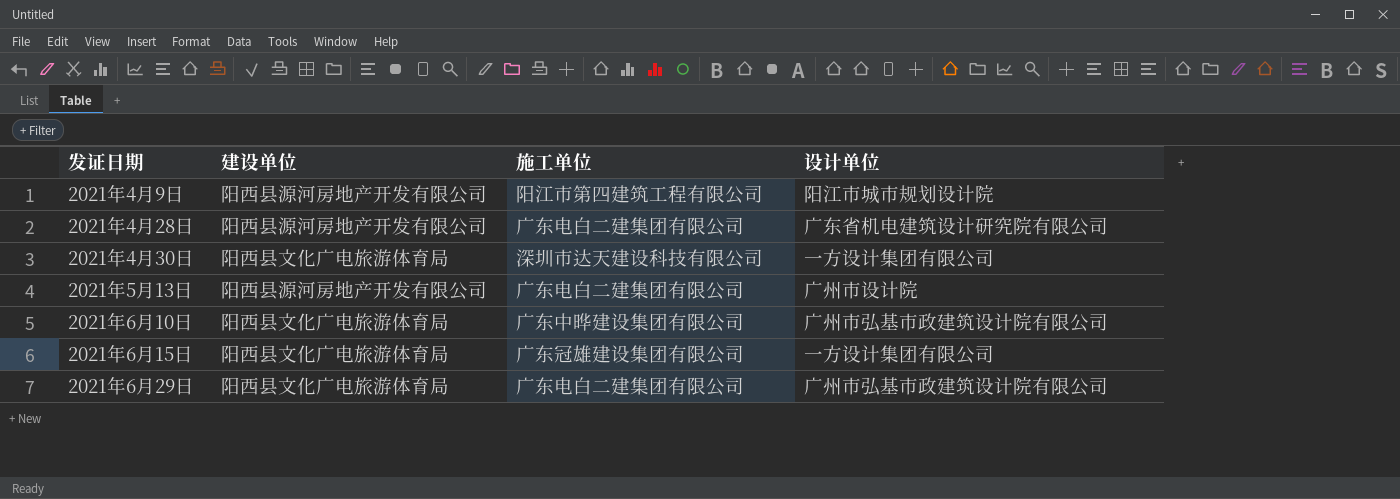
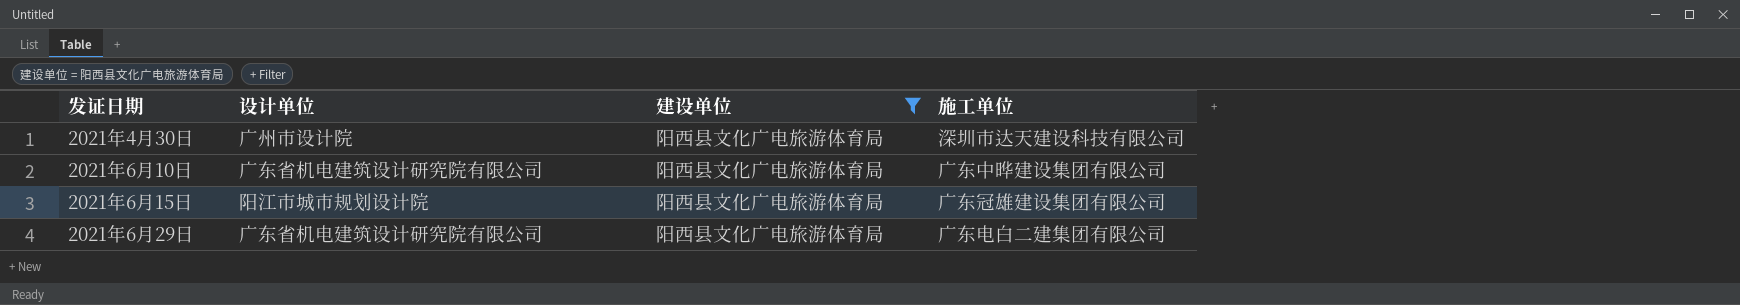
filter: none -> 建设单位 = 阳西县文化广电旅游体育局
column 设计单位 | position: 4 -> 2
2021年4月30日 | 设计单位: 一方设计集团有限公司 -> 广州市设计院
2021年6月10日 | 设计单位: 广州市弘基市政建筑设计院有限公司 -> 广东省机电建筑设计研究院有限公司
2021年6月15日 | 设计单位: 一方设计集团有限公司 -> 阳江市城市规划设计院
2021年6月29日 | 设计单位: 广州市弘基市政建筑设计院有限公司 -> 广东省机电建筑设计研究院有限公司

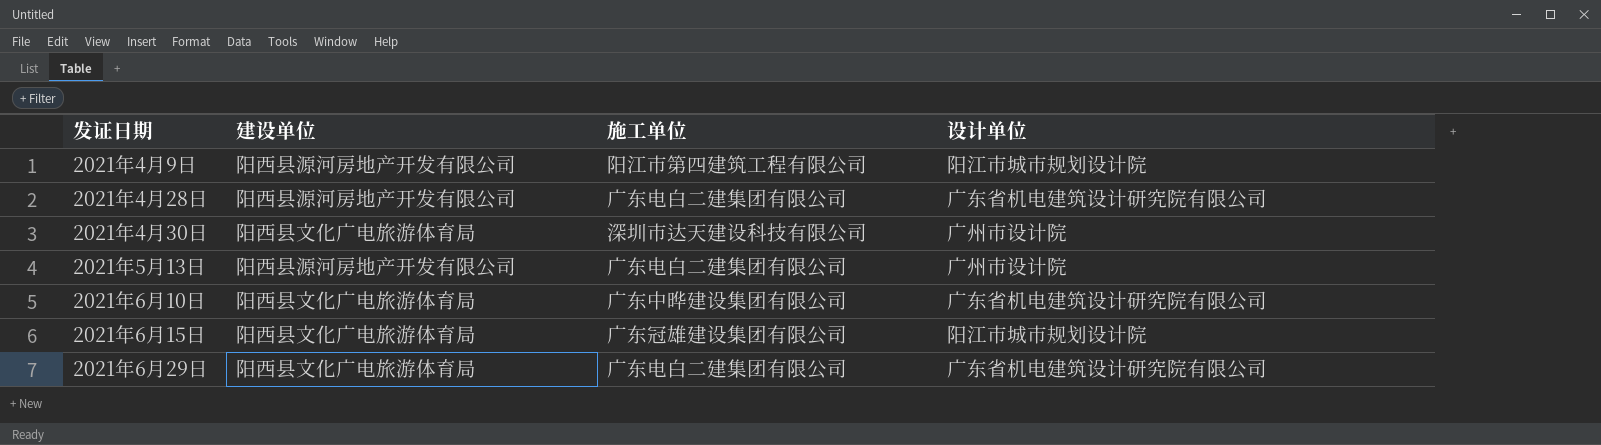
filter: 建设单位 = 阳西县文化广电旅游体育局 -> none
column 设计单位 | position: 2 -> 4

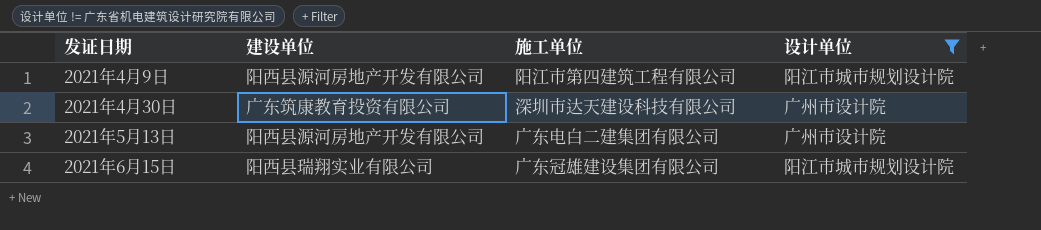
filter: none -> 设计单位 != 广东省机电建筑设计研究院有限公司
2021年4月30日 | 建设单位: 阳西县文化广电旅游体育局 -> 广东筑康教育投资有限公司
2021年6月15日 | 建设单位: 阳西县文化广电旅游体育局 -> 阳西县瑞翔实业有限公司

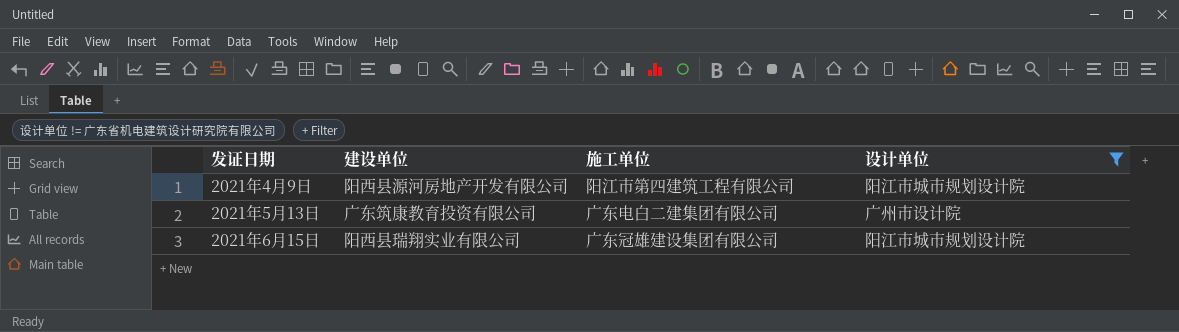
row 2021年4月30日: 广东筑康教育投资有限公司 | 深圳市达天建设科技有限公司 | 广州市设计院 -> none
2021年5月13日 | 建设单位: 阳西县源河房地产开发有限公司 -> 广东筑康教育投资有限公司

